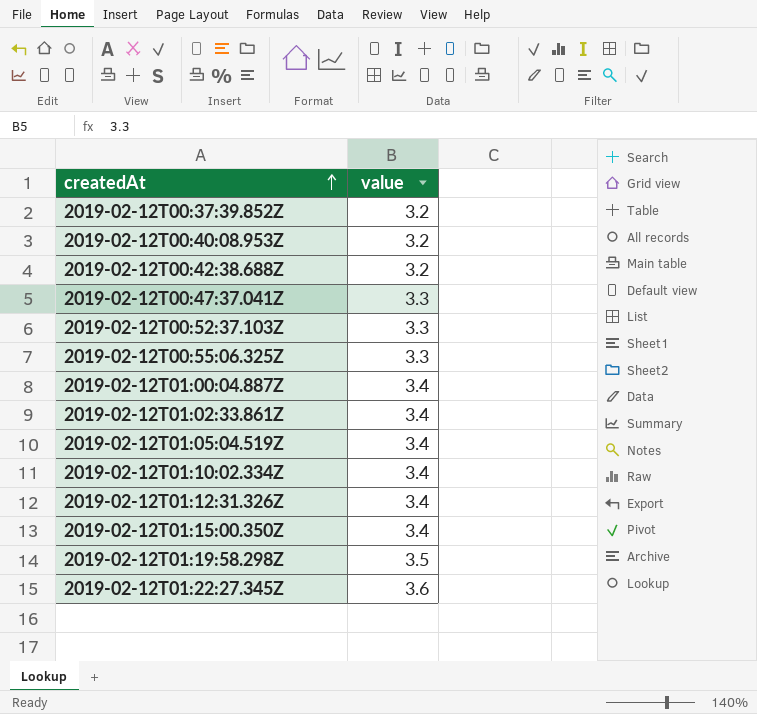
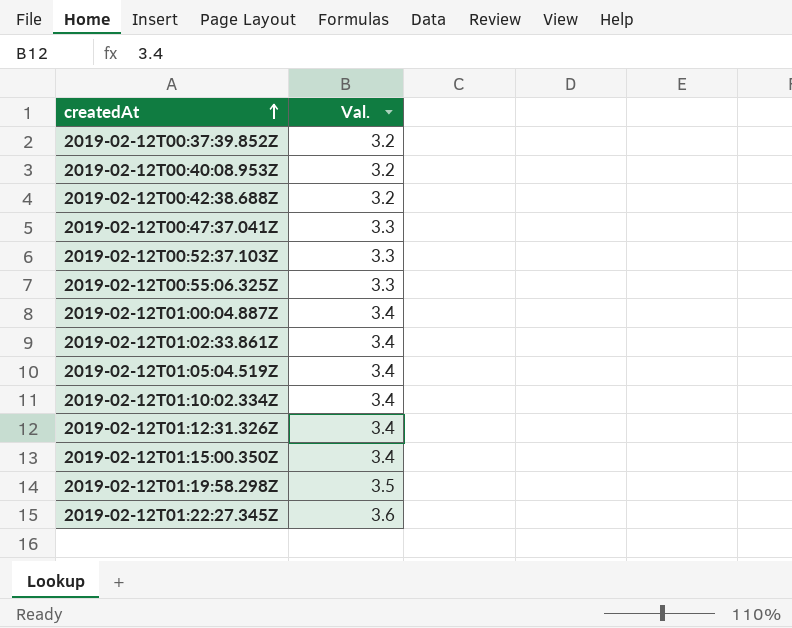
column name: value -> Val.

